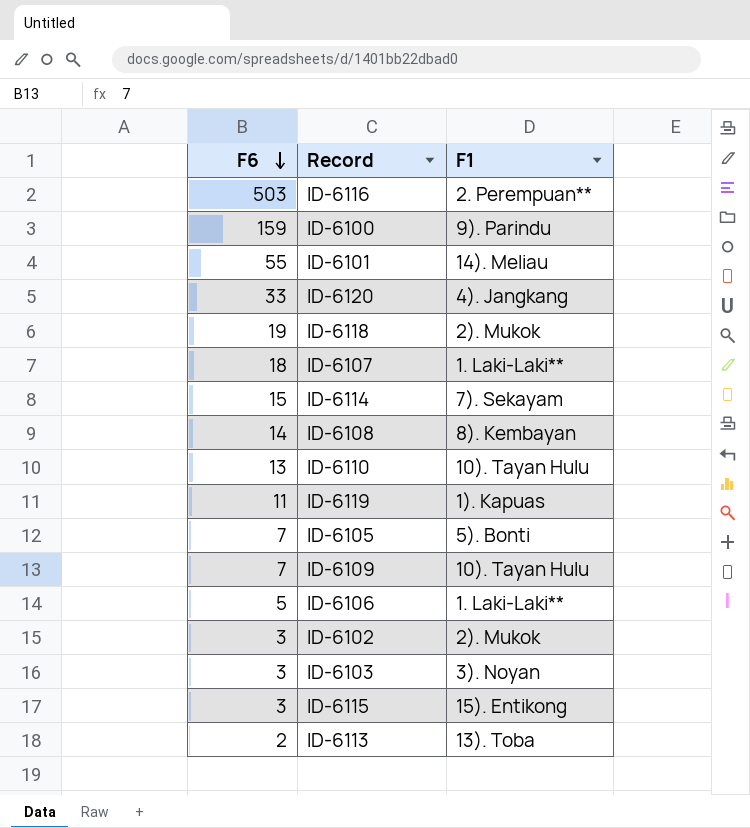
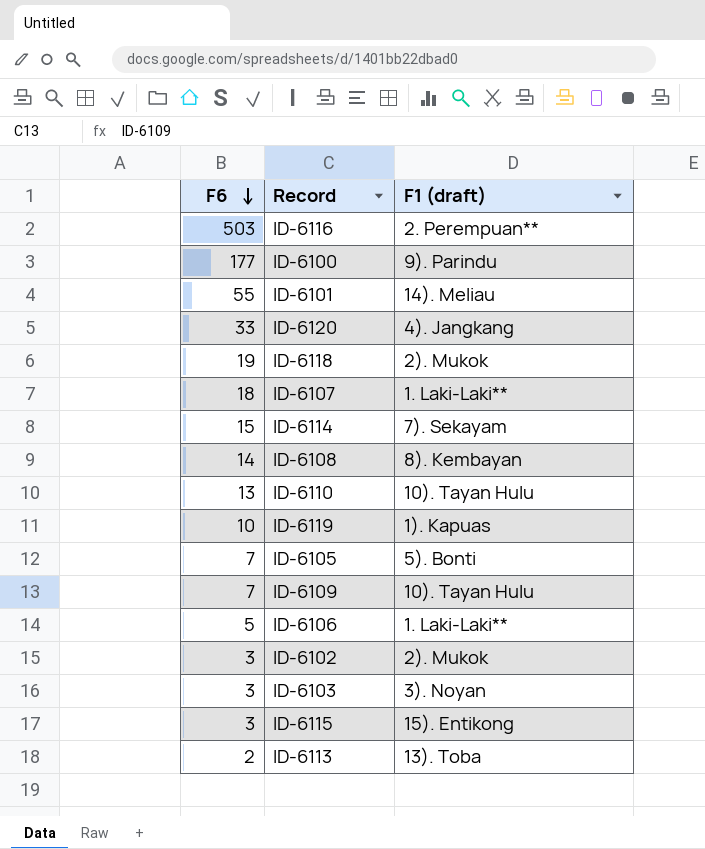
column name: F1 -> F1 (draft)
ID-6100 | F6: 159 -> 177
ID-6119 | F6: 11 -> 10

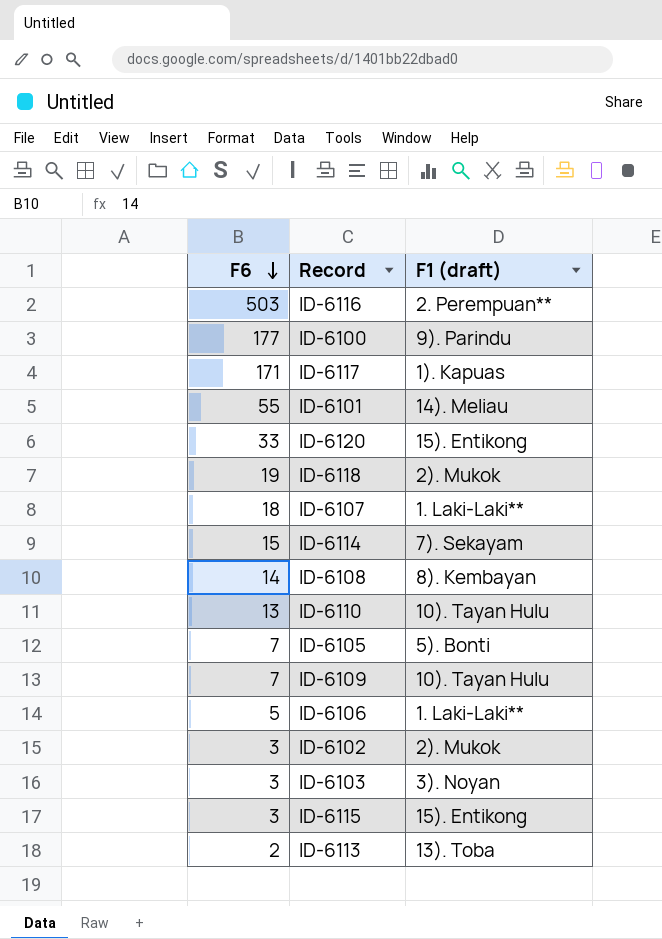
row ID-6119: 10 | 1). Kapuas -> none
row ID-6117: none -> 171 | 1). Kapuas
ID-6120 | F1 (draft): 4). Jangkang -> 15). Entikong

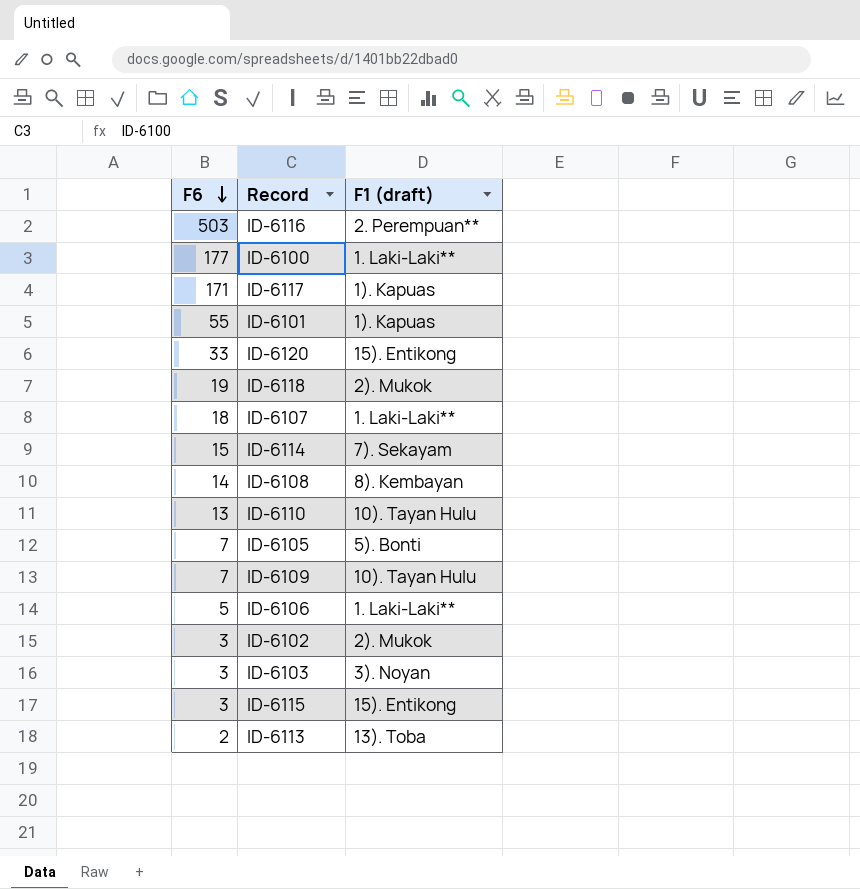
ID-6100 | F1 (draft): 9). Parindu -> 1. Laki-Laki**
ID-6101 | F1 (draft): 14). Meliau -> 1). Kapuas

